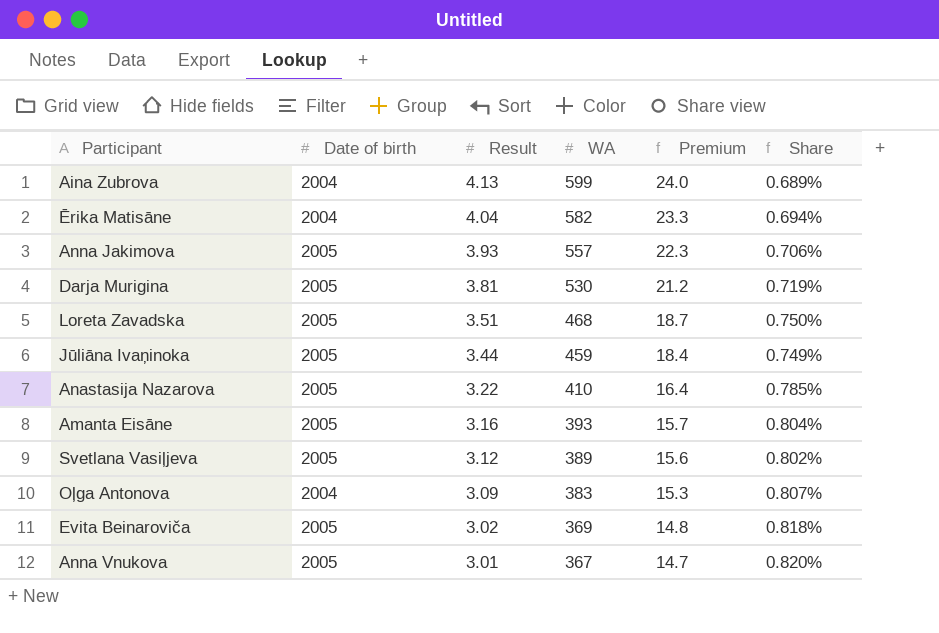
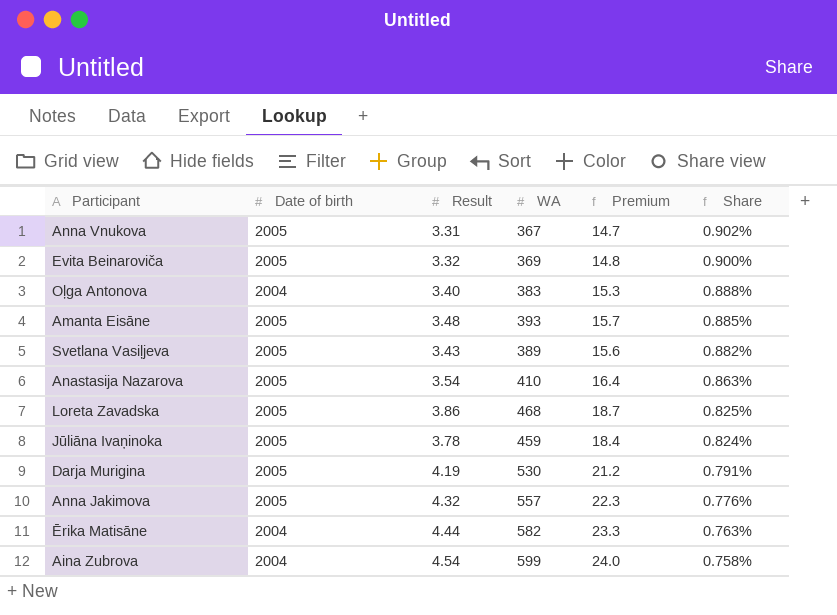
row order: Result descending -> Share descending
Anna Vnukova | Result: 3.01 -> 3.31
Anna Vnukova | Share: 0.820% -> 0.902%
Evita Beinaroviča | Result: 3.02 -> 3.32
Evita Beinaroviča | Share: 0.818% -> 0.900%
Oļga Antonova | Result: 3.09 -> 3.40
Oļga Antonova | Share: 0.807% -> 0.888%
Amanta Eisāne | Result: 3.16 -> 3.48
Amanta Eisāne | Share: 0.804% -> 0.885%
Svetlana Vasiļjeva | Result: 3.12 -> 3.43
Svetlana Vasiļjeva | Share: 0.802% -> 0.882%
Anastasija Nazarova | Result: 3.22 -> 3.54
Anastasija Nazarova | Share: 0.785% -> 0.863%
Loreta Zavadska | Result: 3.51 -> 3.86
Loreta Zavadska | Share: 0.750% -> 0.825%
Jūliāna Ivaņinoka | Result: 3.44 -> 3.78
Jūliāna Ivaņinoka | Share: 0.749% -> 0.824%
Darja Murigina | Result: 3.81 -> 4.19
Darja Murigina | Share: 0.719% -> 0.791%
Anna Jakimova | Result: 3.93 -> 4.32
Anna Jakimova | Share: 0.706% -> 0.776%
Ērika Matisāne | Result: 4.04 -> 4.44
Ērika Matisāne | Share: 0.694% -> 0.763%
Aina Zubrova | Result: 4.13 -> 4.54
Aina Zubrova | Share: 0.689% -> 0.758%

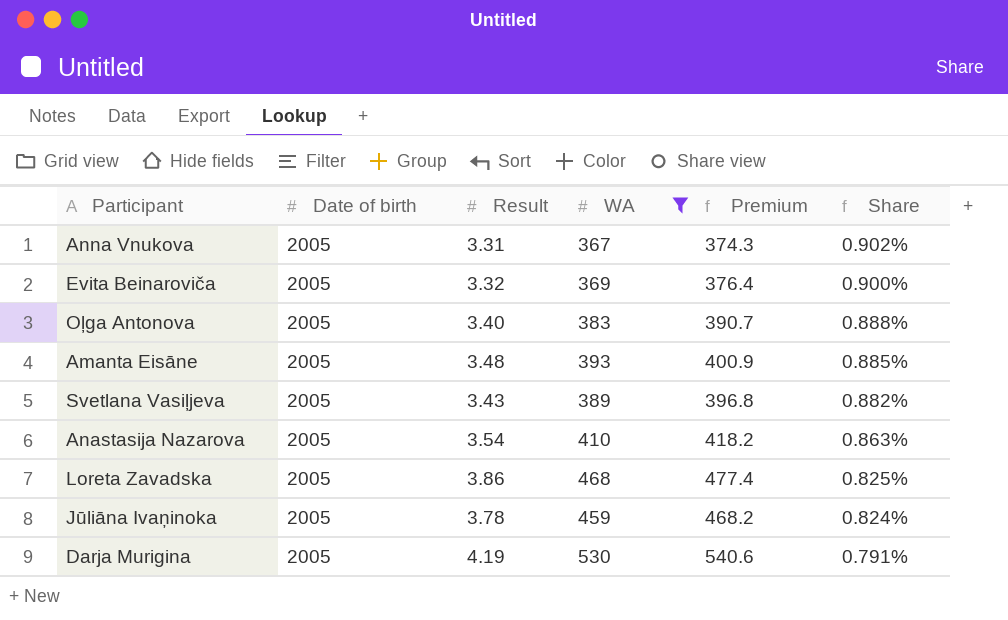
filter: none -> WA <= 530
column Premium | formula: [WA] * 0.04 -> [WA] * 1.02
Oļga Antonova | Date of birth: 2004 -> 2005

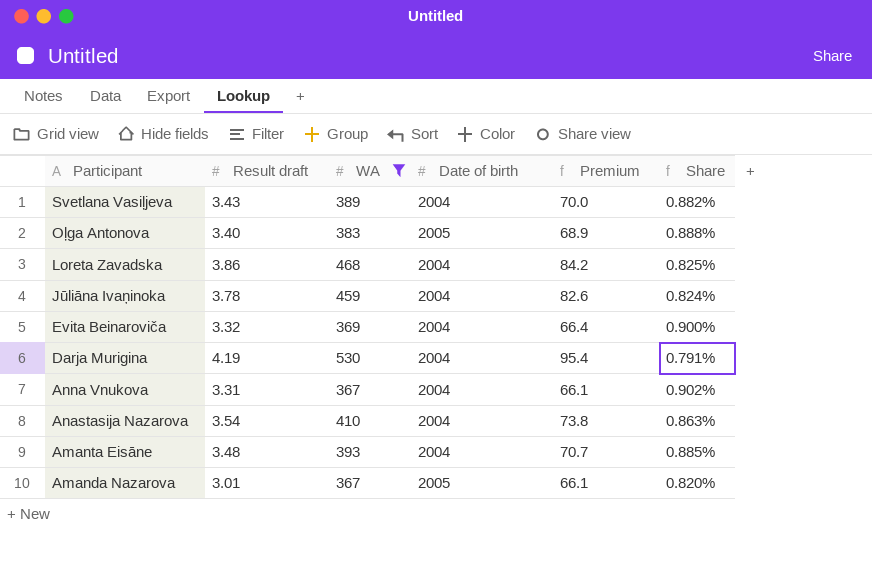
row order: Share descending -> Participant descending
column name: Result -> Result draft
column Date of birth | position: 2 -> 4
column Premium | formula: [WA] * 1.02 -> [WA] * 0.18
Svetlana Vasiļjeva | Date of birth: 2005 -> 2004
Loreta Zavadska | Date of birth: 2005 -> 2004
Jūliāna Ivaņinoka | Date of birth: 2005 -> 2004
Evita Beinaroviča | Date of birth: 2005 -> 2004
Darja Murigina | Date of birth: 2005 -> 2004
Anna Vnukova | Date of birth: 2005 -> 2004
Anastasija Nazarova | Date of birth: 2005 -> 2004
Amanta Eisāne | Date of birth: 2005 -> 2004
row Amanda Nazarova: none -> 3.01 | 367 | 2005 | 66.1 | 0.820%

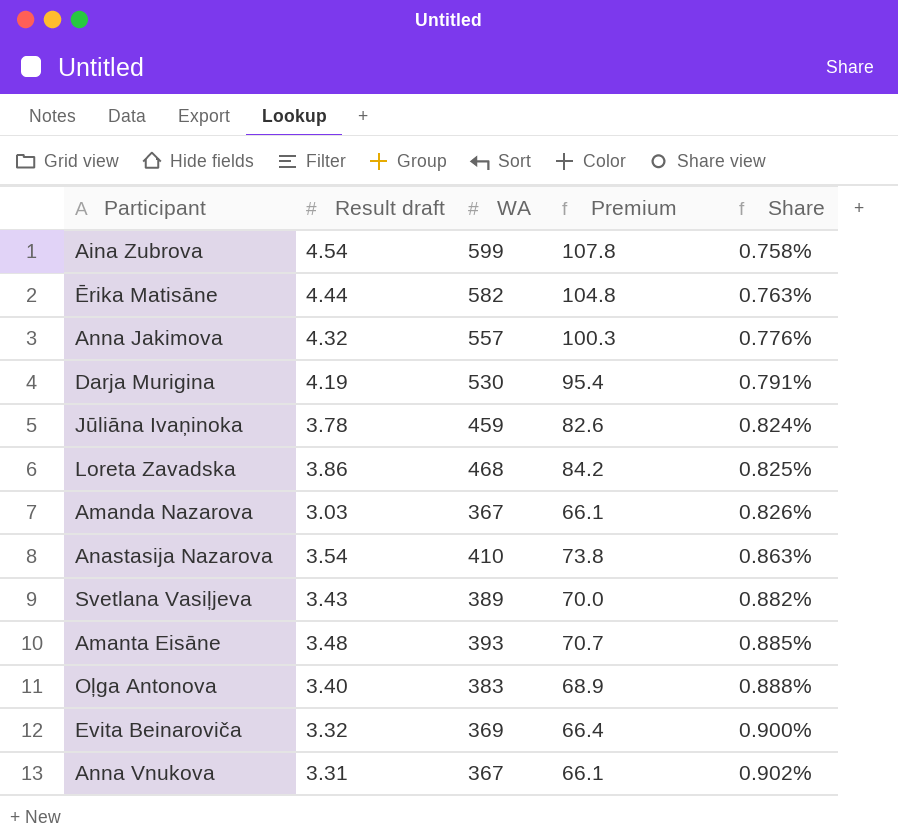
filter: WA <= 530 -> none
row order: Participant descending -> Share ascending
column Date of birth | position: 4 -> none
Amanda Nazarova | Result draft: 3.01 -> 3.03
Amanda Nazarova | Share: 0.820% -> 0.826%

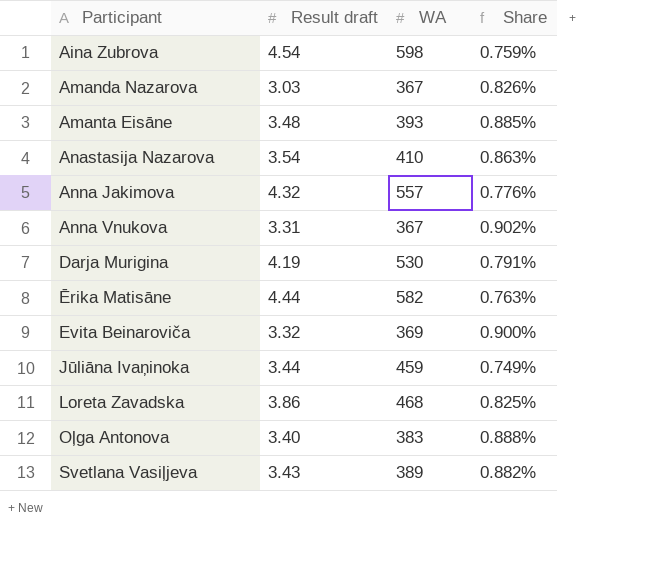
row order: Share ascending -> Participant ascending
column Premium | formula: [WA] * 0.18 -> none
Aina Zubrova | WA: 599 -> 598
Aina Zubrova | Share: 0.758% -> 0.759%
Jūliāna Ivaņinoka | Result draft: 3.78 -> 3.44
Jūliāna Ivaņinoka | Share: 0.824% -> 0.749%

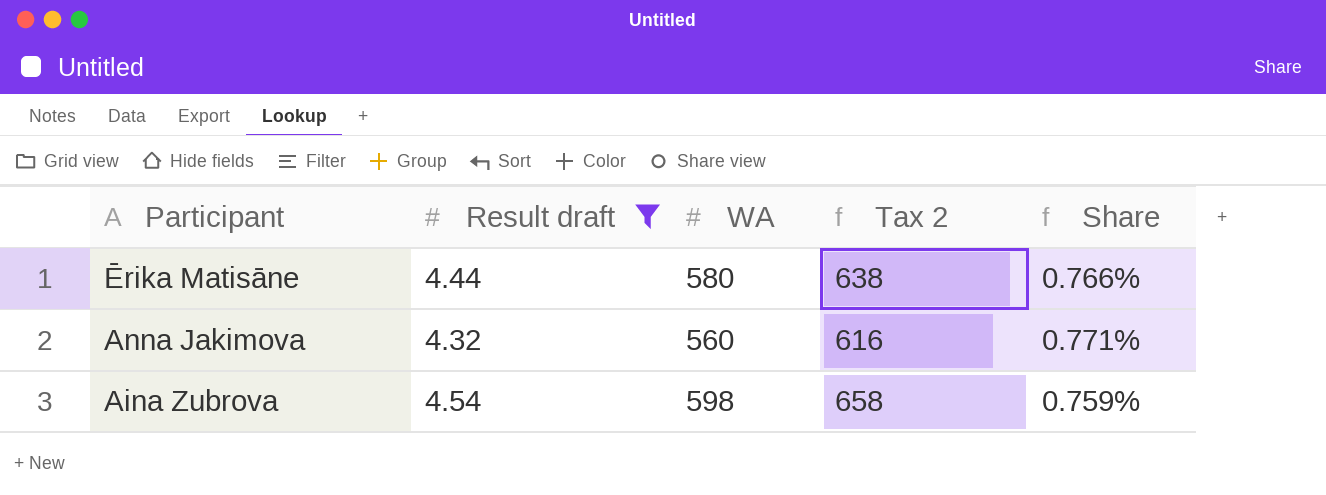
filter: none -> Result draft >= 4.32
row order: Participant ascending -> Participant descending
column Tax 2 | formula: none -> [WA] * 1.1
Ērika Matisāne | WA: 582 -> 580
Ērika Matisāne | Share: 0.763% -> 0.766%
Anna Jakimova | WA: 557 -> 560
Anna Jakimova | Share: 0.776% -> 0.771%

